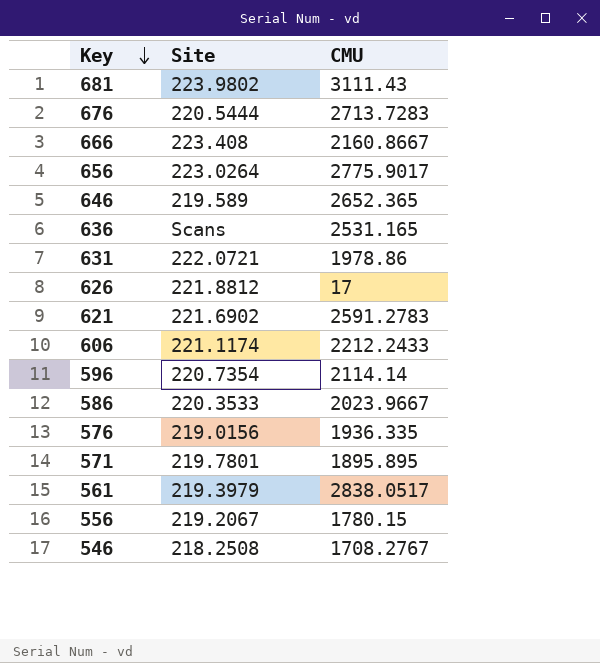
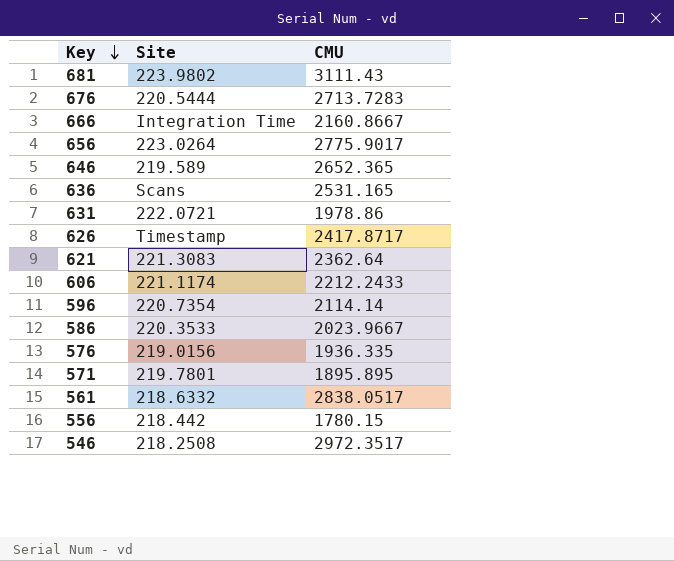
666 | Site: 223.408 -> Integration Time
626 | Site: 221.8812 -> Timestamp
626 | CMU: 17 -> 2417.8717
621 | Site: 221.6902 -> 221.3083
621 | CMU: 2591.2783 -> 2362.64
561 | Site: 219.3979 -> 218.6332
556 | Site: 219.2067 -> 218.442
546 | CMU: 1708.2767 -> 2972.3517

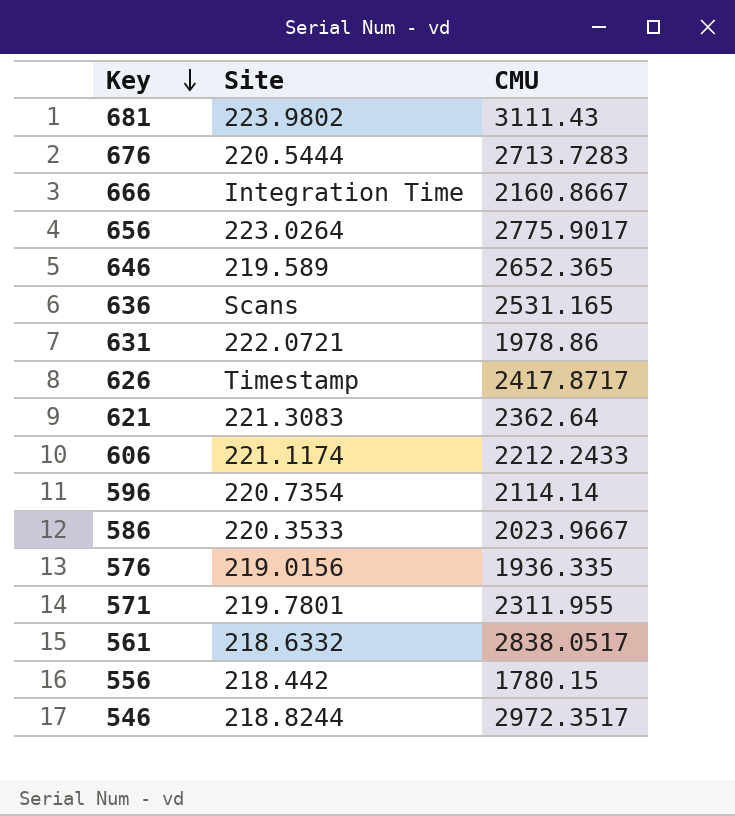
571 | CMU: 1895.895 -> 2311.955
546 | Site: 218.2508 -> 218.8244

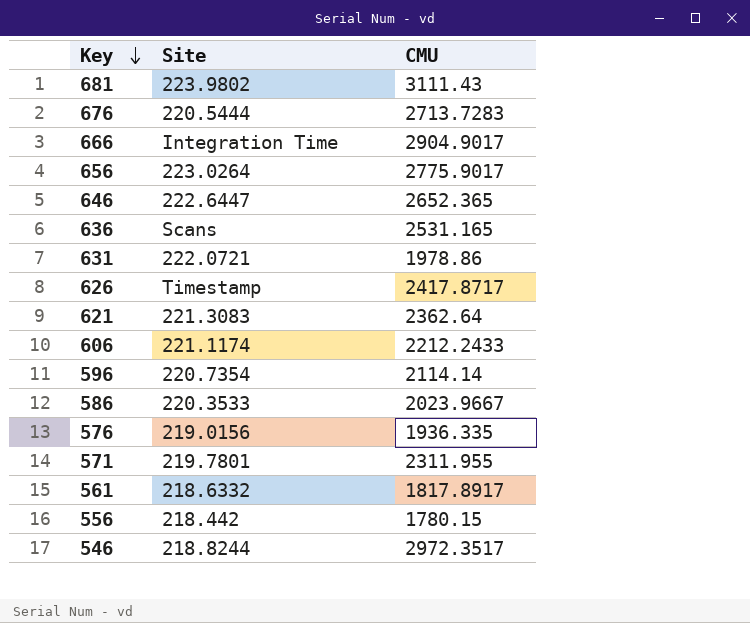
666 | CMU: 2160.8667 -> 2904.9017
646 | Site: 219.589 -> 222.6447
561 | CMU: 2838.0517 -> 1817.8917

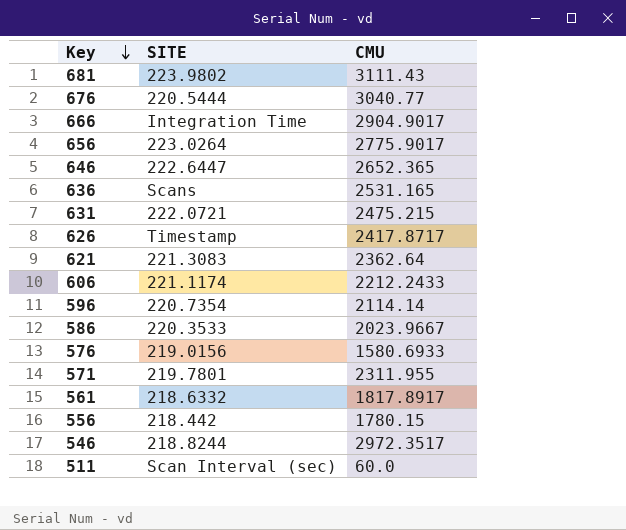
column name: Site -> SITE
676 | CMU: 2713.7283 -> 3040.77
631 | CMU: 1978.86 -> 2475.215
576 | CMU: 1936.335 -> 1580.6933
row 511: none -> Scan Interval (sec) | 60.0

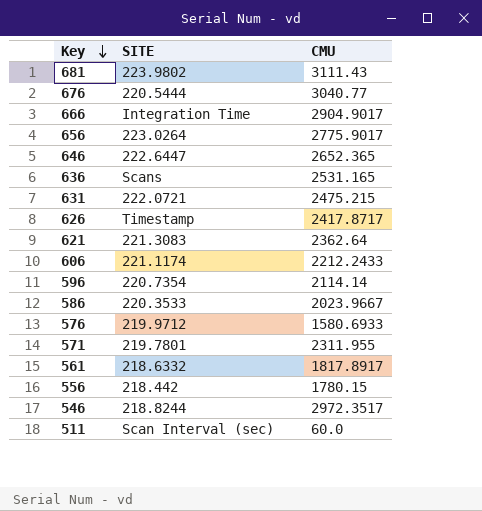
576 | SITE: 219.0156 -> 219.9712

